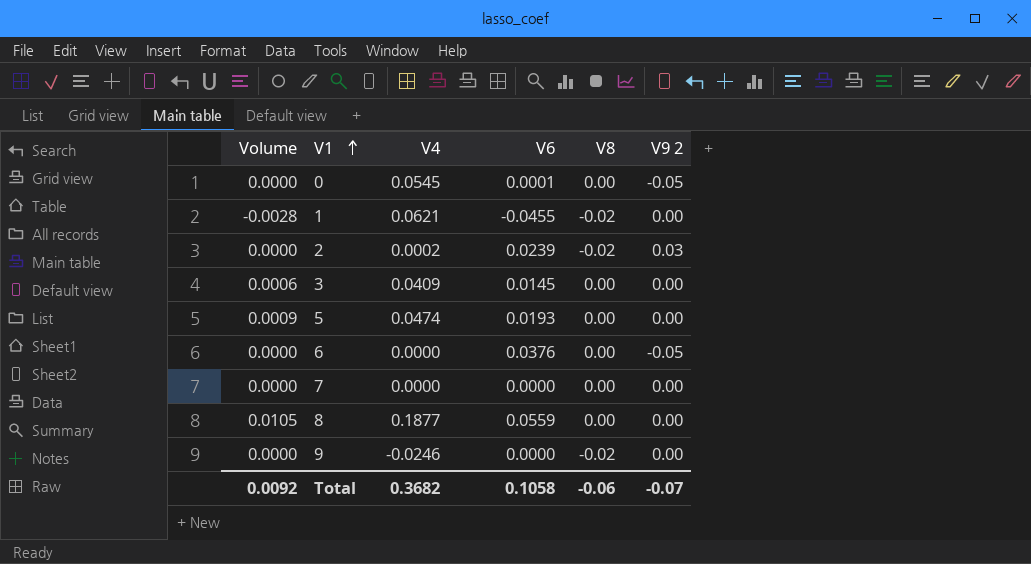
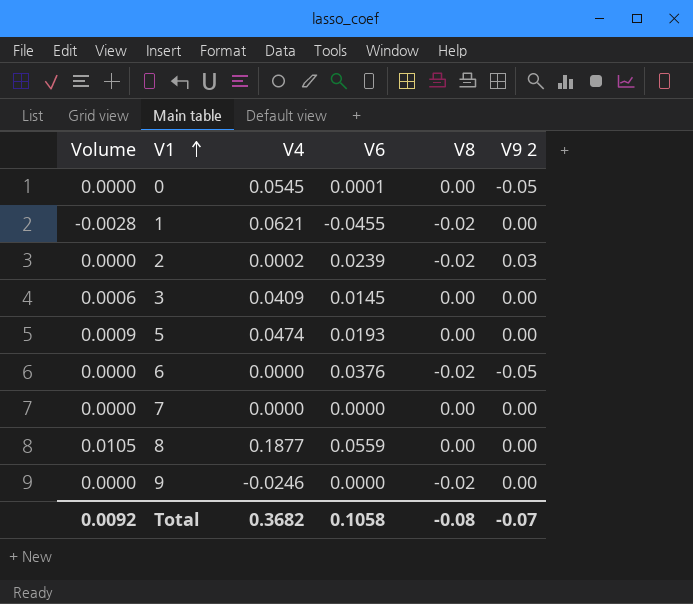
6 | V8: 0.00 -> -0.02
Total | V8: -0.06 -> -0.08

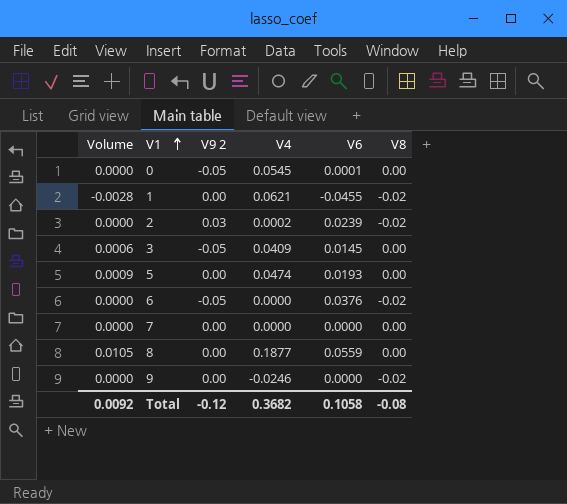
column V9 2 | position: 6 -> 3
3 | V9 2: 0.00 -> -0.05
Total | V9 2: -0.07 -> -0.12

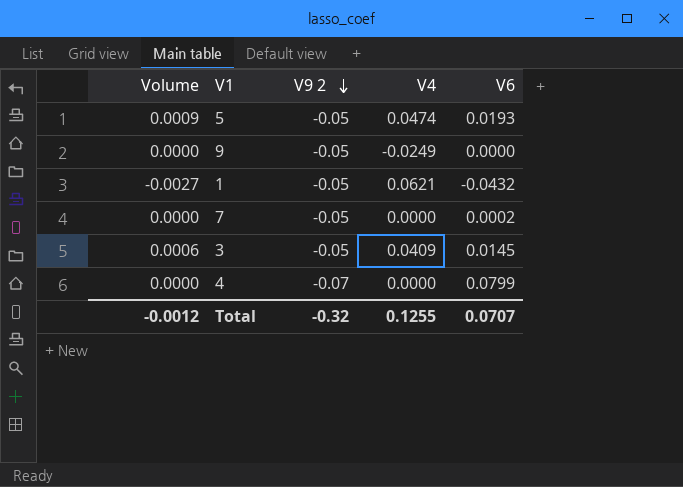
row order: V1 ascending -> V9 2 descending
column V8 | position: 6 -> none
row 0: 0.0000 | -0.05 | 0.0545 | 0.0001 | 0.00 -> none
row 2: 0.0000 | 0.03 | 0.0002 | 0.0239 | -0.02 -> none
row 6: 0.0000 | -0.05 | 0.0000 | 0.0376 | -0.02 -> none
row 8: 0.0105 | 0.00 | 0.1877 | 0.0559 | 0.00 -> none
5 | V9 2: 0.00 -> -0.05
9 | V9 2: 0.00 -> -0.05
9 | V4: -0.0246 -> -0.0249
1 | Volume: -0.0028 -> -0.0027
1 | V9 2: 0.00 -> -0.05
1 | V6: -0.0455 -> -0.0432
7 | V9 2: 0.00 -> -0.05
7 | V6: 0.0000 -> 0.0002
row 4: none -> 0.0000 | -0.07 | 0.0000 | 0.0799
Total | Volume: 0.0092 -> -0.0012
Total | V9 2: -0.12 -> -0.32
Total | V4: 0.3682 -> 0.1255
Total | V6: 0.1058 -> 0.0707

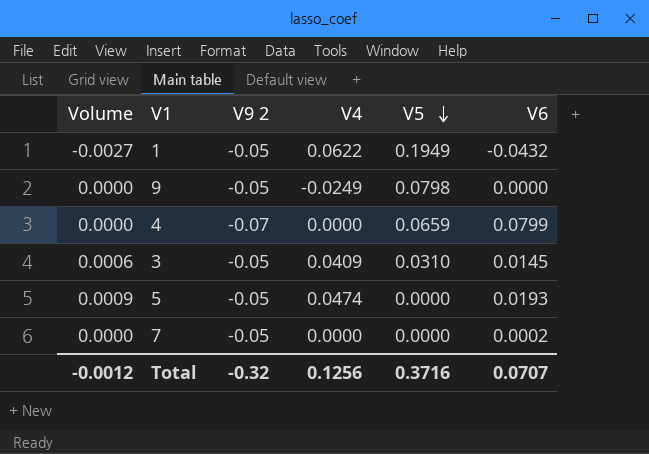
row order: V9 2 descending -> V5 descending
column V5 | position: none -> 5
1 | V4: 0.0621 -> 0.0622
Total | V4: 0.1255 -> 0.1256

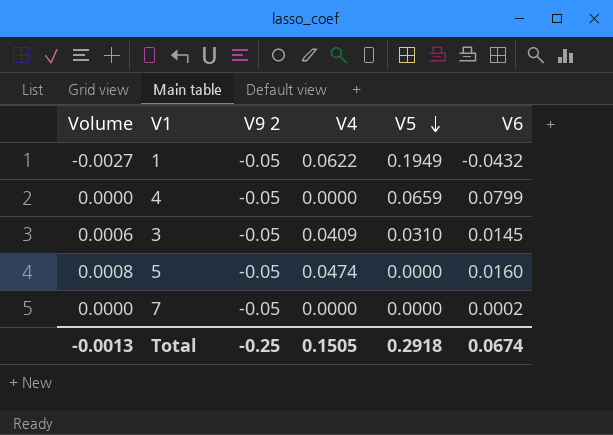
row 9: 0.0000 | -0.05 | -0.0249 | 0.0798 | 0.0000 -> none
4 | V9 2: -0.07 -> -0.05
5 | Volume: 0.0009 -> 0.0008
5 | V6: 0.0193 -> 0.0160
Total | Volume: -0.0012 -> -0.0013
Total | V9 2: -0.32 -> -0.25
Total | V4: 0.1256 -> 0.1505
Total | V5: 0.3716 -> 0.2918
Total | V6: 0.0707 -> 0.0674

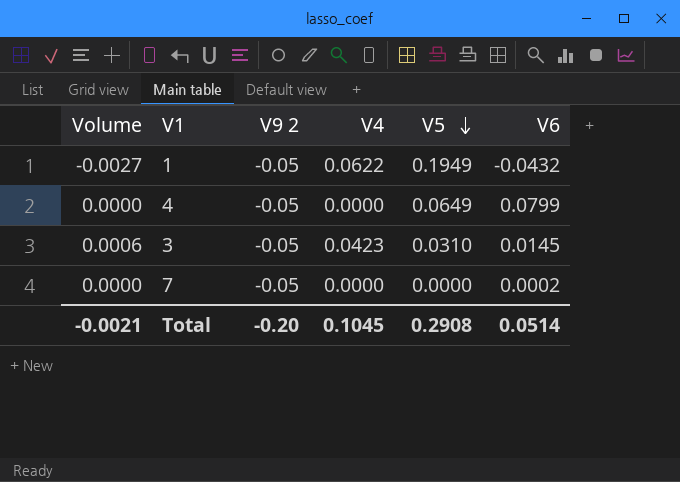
row 5: 0.0008 | -0.05 | 0.0474 | 0.0000 | 0.0160 -> none
4 | V5: 0.0659 -> 0.0649
3 | V4: 0.0409 -> 0.0423
Total | Volume: -0.0013 -> -0.0021
Total | V9 2: -0.25 -> -0.20
Total | V4: 0.1505 -> 0.1045
Total | V5: 0.2918 -> 0.2908
Total | V6: 0.0674 -> 0.0514

